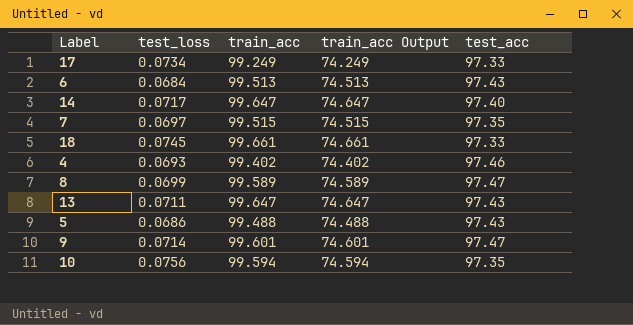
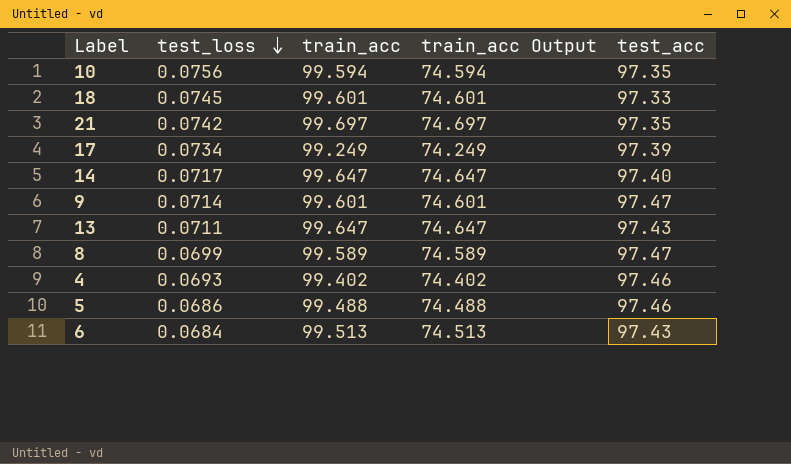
row order: none -> test_loss descending
row 7: 0.0697 | 99.515 | 74.515 | 97.35 -> none
18 | train_acc: 99.661 -> 99.601
18 | train_acc Output: 74.661 -> 74.601
row 21: none -> 0.0742 | 99.697 | 74.697 | 97.35
17 | test_acc: 97.33 -> 97.39
5 | test_acc: 97.43 -> 97.46

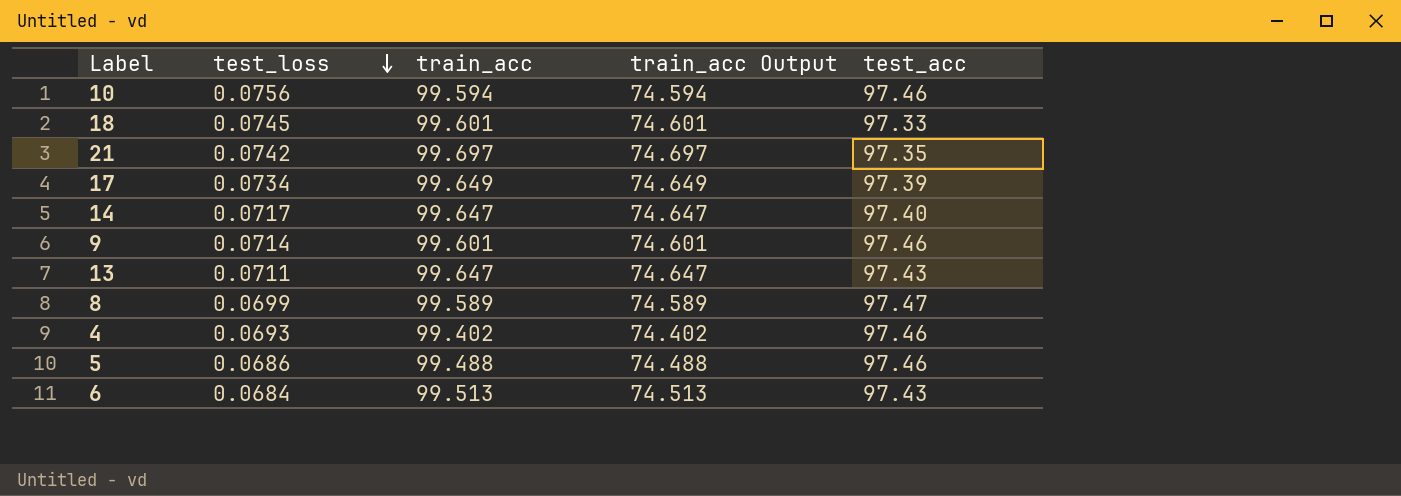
10 | test_acc: 97.35 -> 97.46
17 | train_acc: 99.249 -> 99.649
17 | train_acc Output: 74.249 -> 74.649
9 | test_acc: 97.47 -> 97.46

